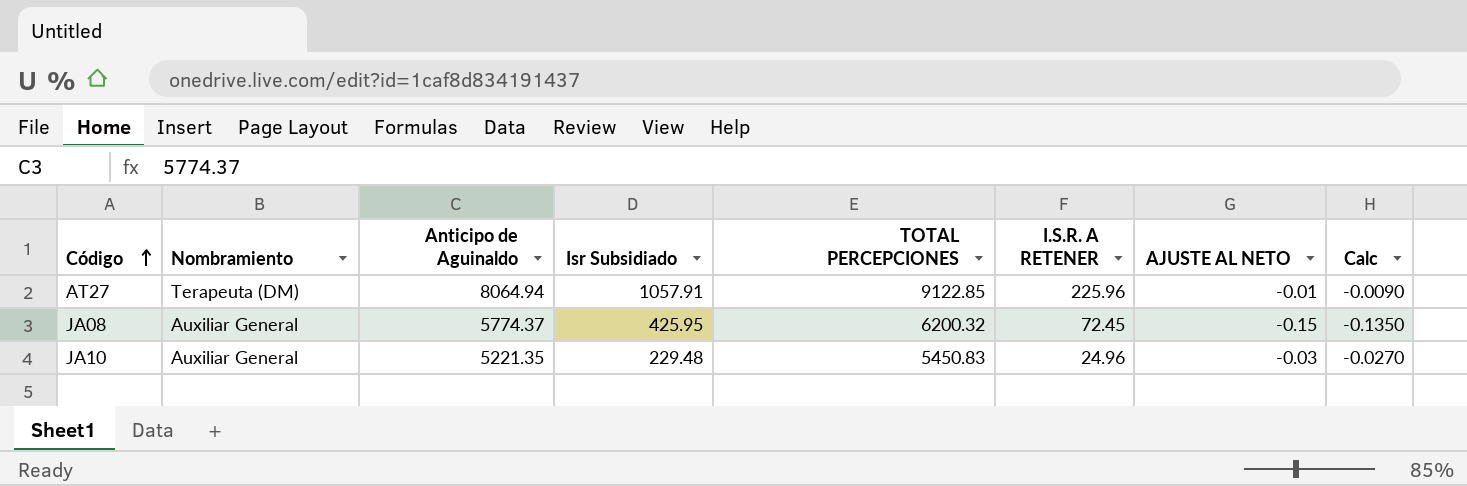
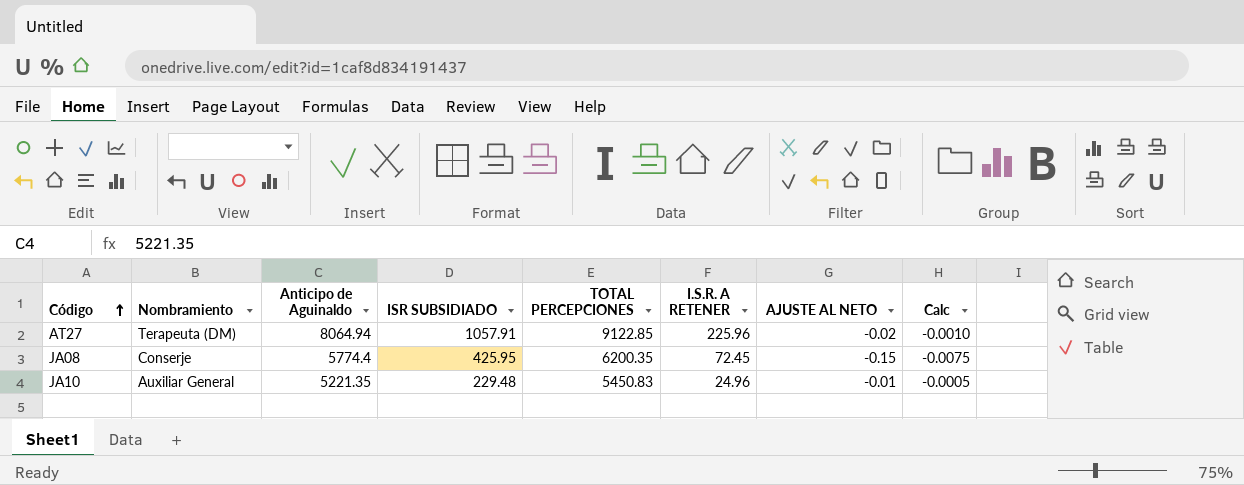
column name: Isr Subsidiado -> ISR SUBSIDIADO
column Calc | formula: [AJUSTE AL NETO] * 0.9 -> [AJUSTE AL NETO] * 0.05
AT27 | AJUSTE AL NETO: -0.01 -> -0.02
JA08 | Nombramiento: Auxiliar General -> Conserje
JA08 | Anticipo de Aguinaldo: 5774.37 -> 5774.4
JA08 | TOTAL PERCEPCIONES: 6200.32 -> 6200.35
JA10 | AJUSTE AL NETO: -0.03 -> -0.01

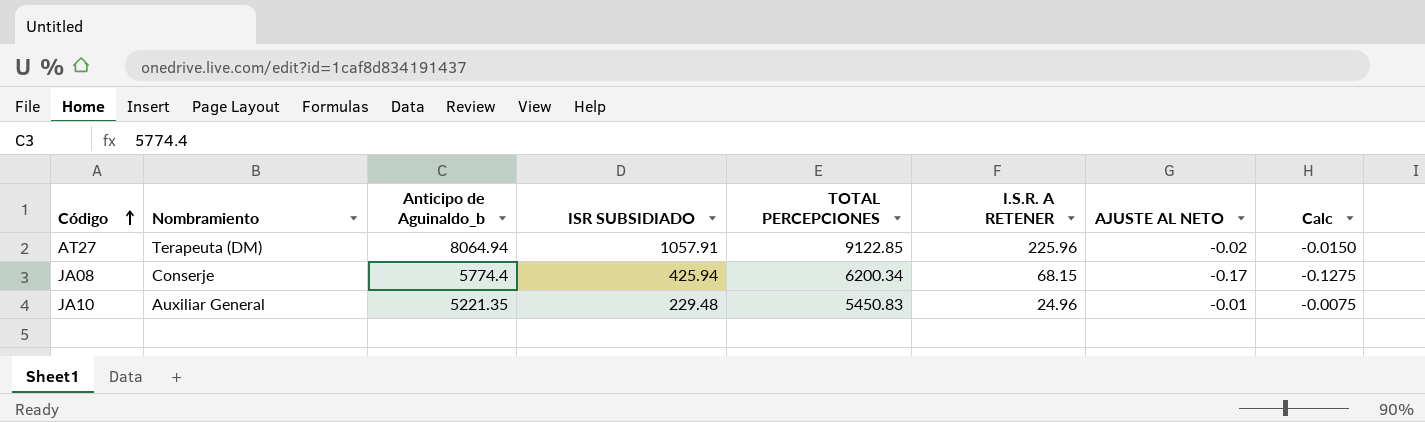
column name: Anticipo de Aguinaldo -> Anticipo de Aguinaldo_b
column Calc | formula: [AJUSTE AL NETO] * 0.05 -> [AJUSTE AL NETO] * 0.75
JA08 | ISR SUBSIDIADO: 425.95 -> 425.94
JA08 | TOTAL PERCEPCIONES: 6200.35 -> 6200.34
JA08 | I.S.R. A RETENER: 72.45 -> 68.15
JA08 | AJUSTE AL NETO: -0.15 -> -0.17

